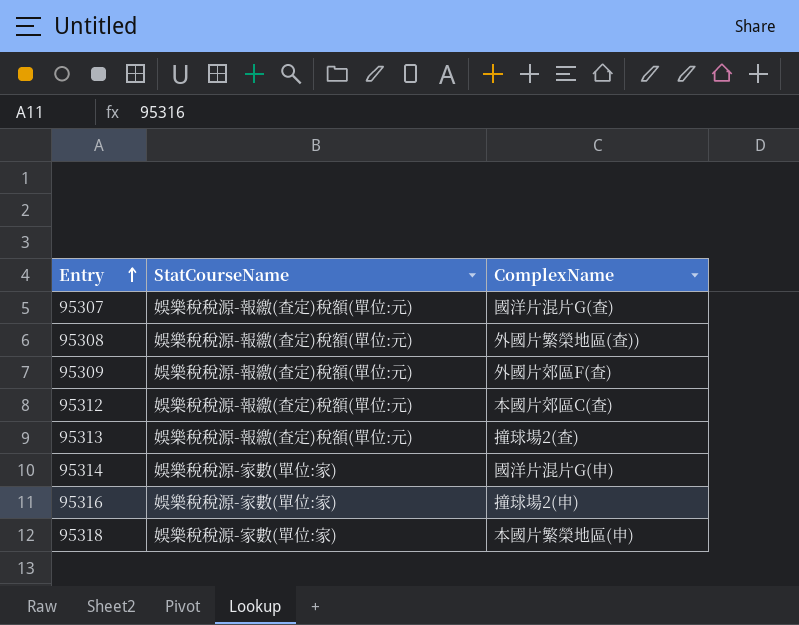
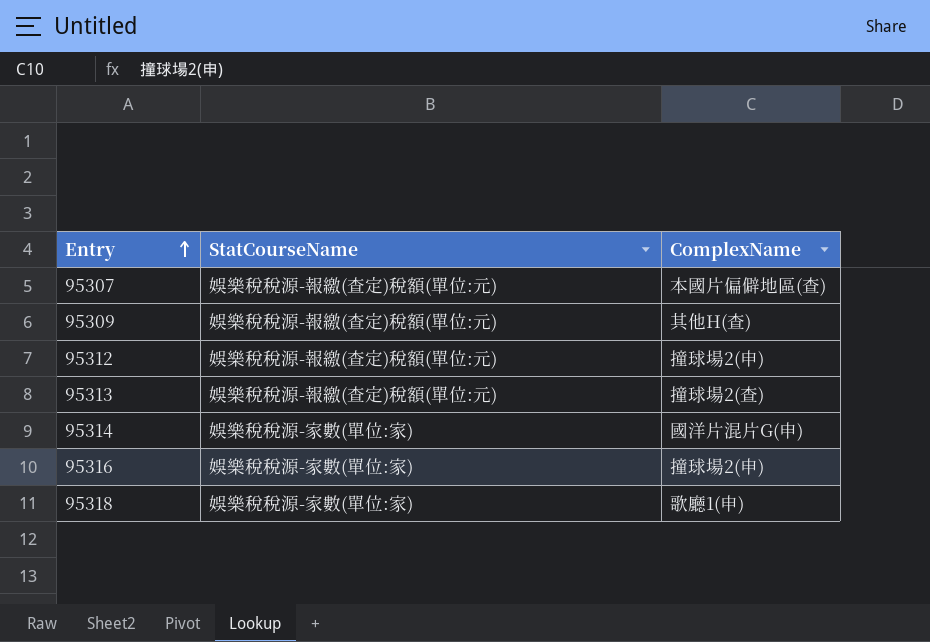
row 95308: 娛樂稅稅源-報繳(查定)稅額(單位:元) | 外國片繁榮地區(查)) -> none
95307 | ComplexName: 國洋片混片G(查) -> 本國片偏僻地區(查)
95309 | ComplexName: 外國片郊區F(查) -> 其他H(查)
95312 | ComplexName: 本國片郊區C(查) -> 撞球場2(申)
95318 | ComplexName: 本國片繁榮地區(申) -> 歌廳1(申)

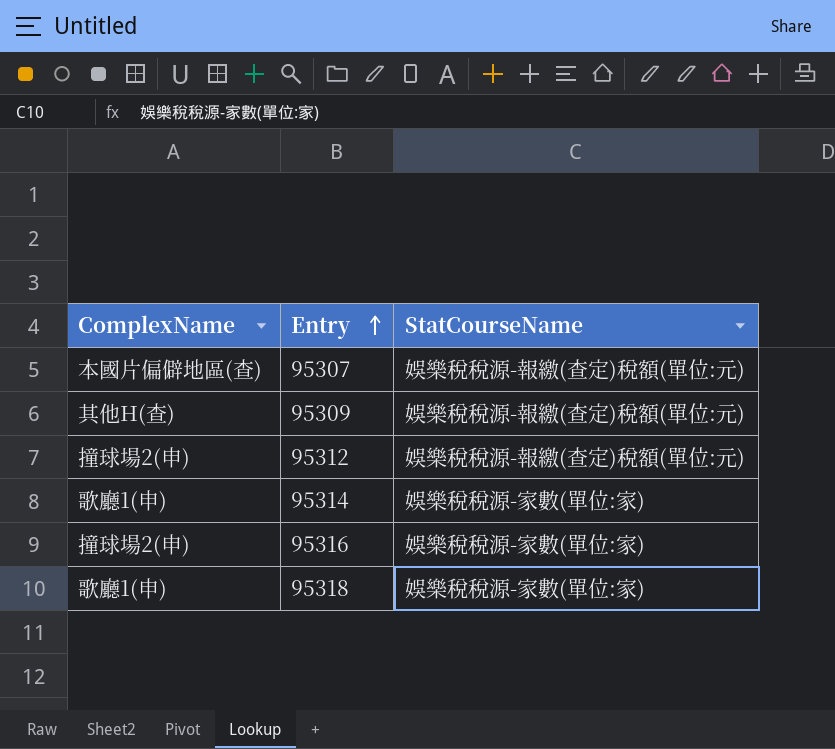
column ComplexName | position: 3 -> 1
row 95313: 娛樂稅稅源-報繳(查定)稅額(單位:元) | 撞球場2(查) -> none
95314 | ComplexName: 國洋片混片G(申) -> 歌廳1(申)

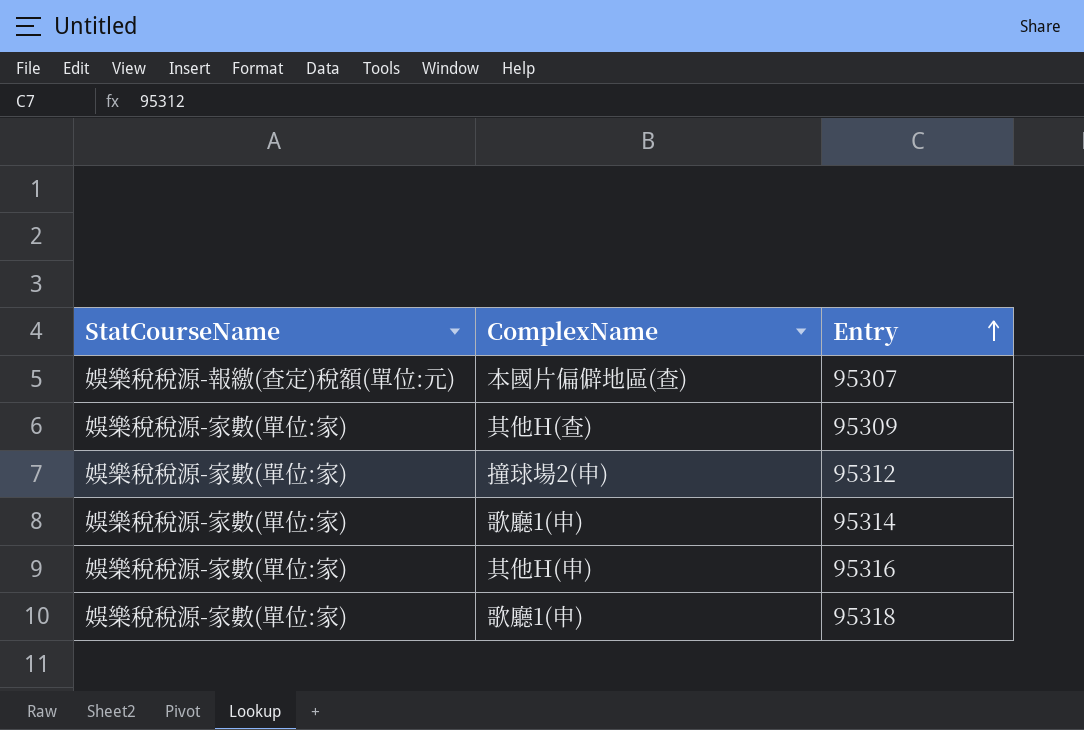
column StatCourseName | position: 3 -> 1
95309 | StatCourseName: 娛樂稅稅源-報繳(查定)稅額(單位:元) -> 娛樂稅稅源-家數(單位:家)
95312 | StatCourseName: 娛樂稅稅源-報繳(查定)稅額(單位:元) -> 娛樂稅稅源-家數(單位:家)
95316 | ComplexName: 撞球場2(申) -> 其他H(申)

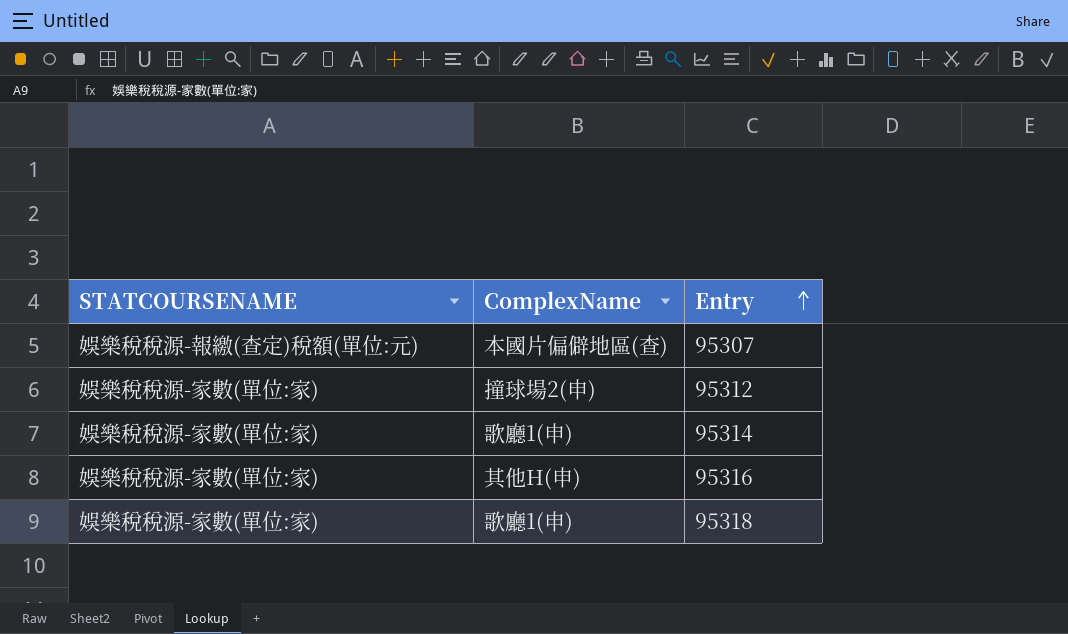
column name: StatCourseName -> STATCOURSENAME
row 95309: 娛樂稅稅源-家數(單位:家) | 其他H(查) -> none

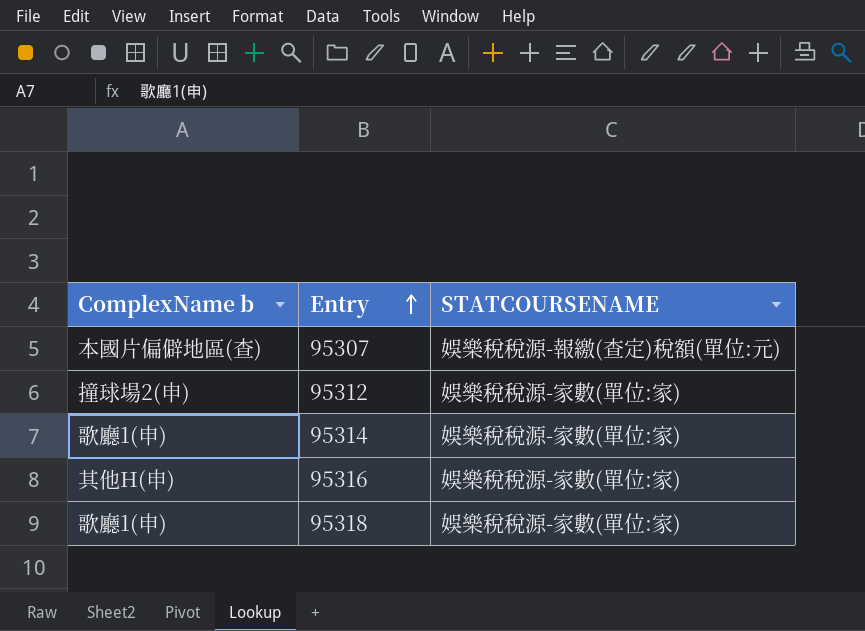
column name: ComplexName -> ComplexName b
column STATCOURSENAME | position: 1 -> 3

